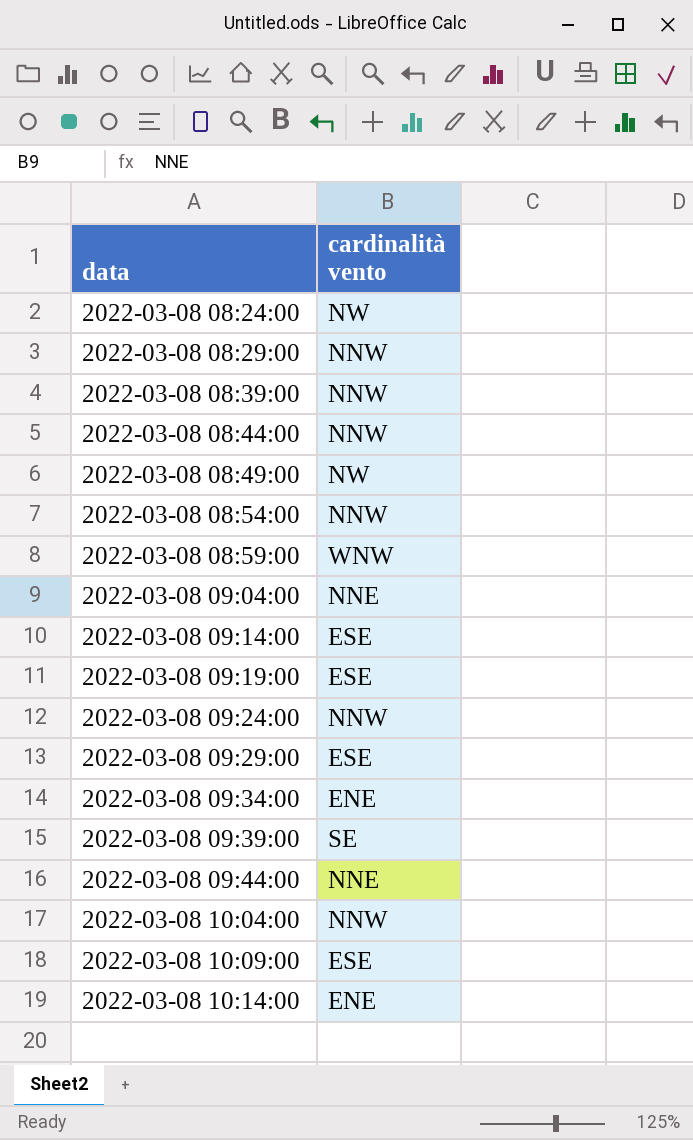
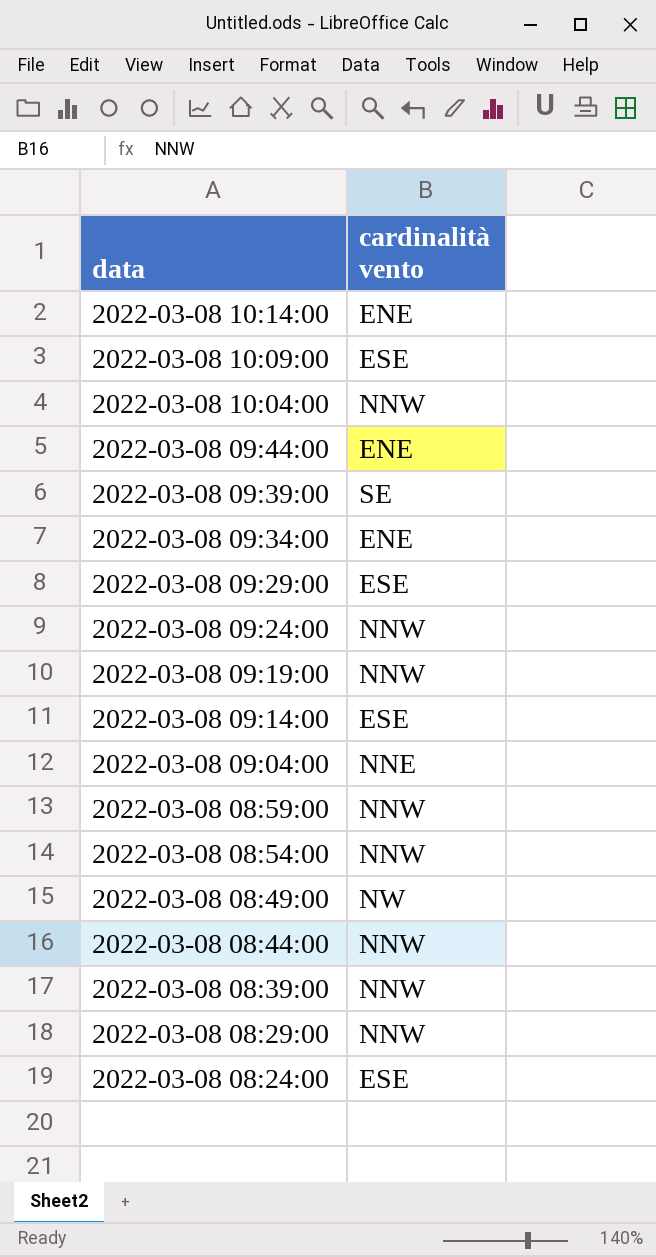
row order: data ascending -> data descending
2022-03-08 09:44:00 | cardinalità vento: NNE -> ENE
2022-03-08 09:19:00 | cardinalità vento: ESE -> NNW
2022-03-08 08:59:00 | cardinalità vento: WNW -> NNW
2022-03-08 08:24:00 | cardinalità vento: NW -> ESE

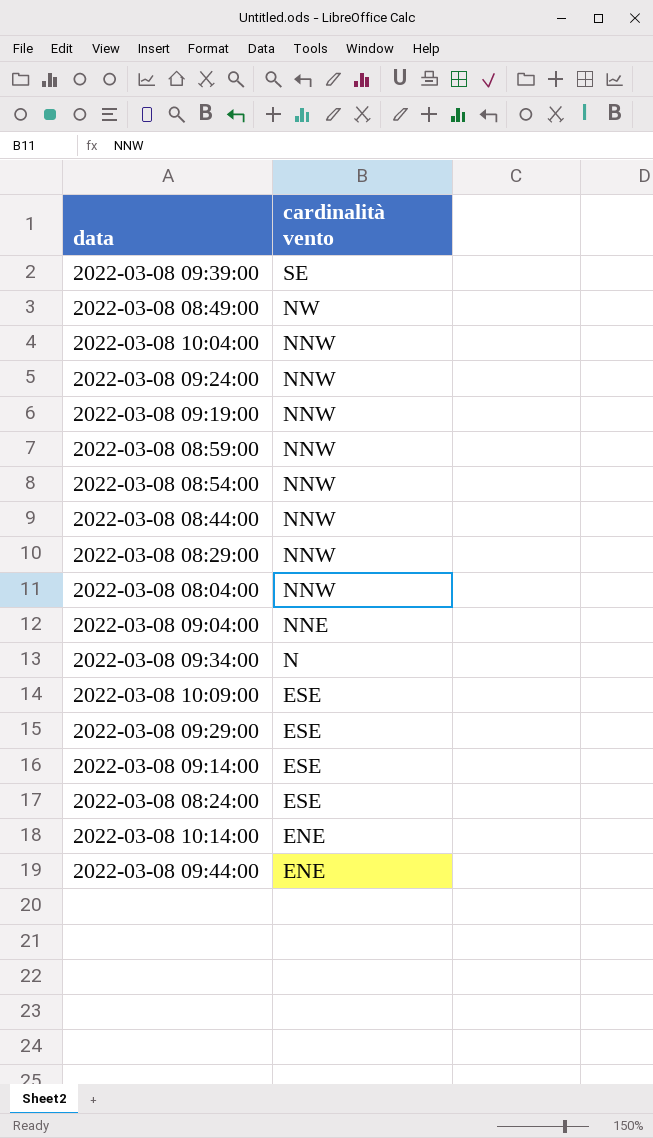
row order: data descending -> cardinalità vento descending
row 2022-03-08 08:39:00: NNW -> none
row 2022-03-08 08:04:00: none -> NNW
2022-03-08 09:34:00 | cardinalità vento: ENE -> N

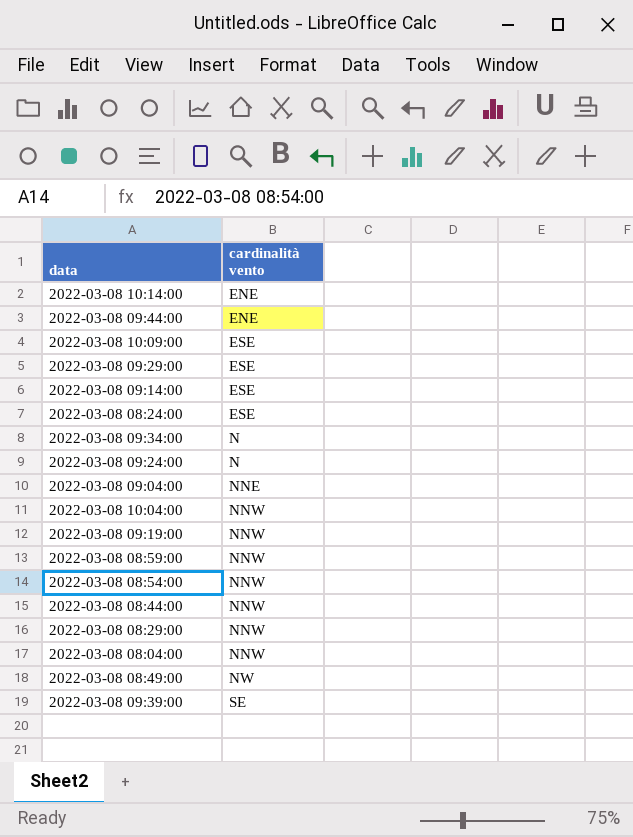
row order: cardinalità vento descending -> cardinalità vento ascending
2022-03-08 09:24:00 | cardinalità vento: NNW -> N

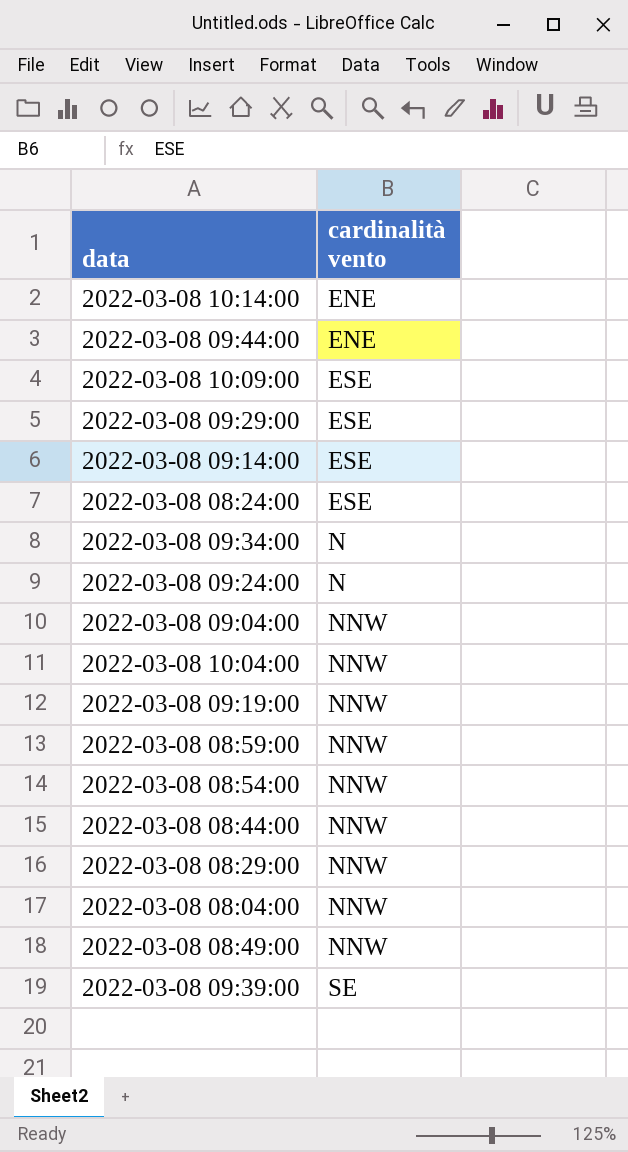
2022-03-08 09:04:00 | cardinalità vento: NNE -> NNW
2022-03-08 08:49:00 | cardinalità vento: NW -> NNW

